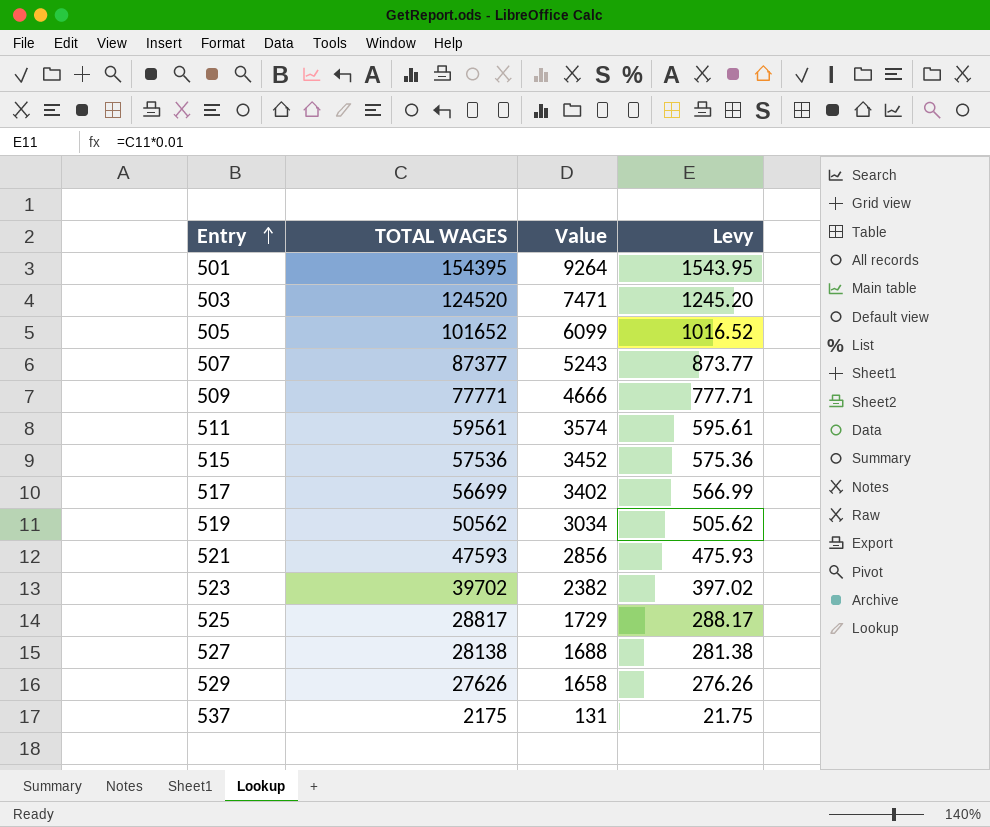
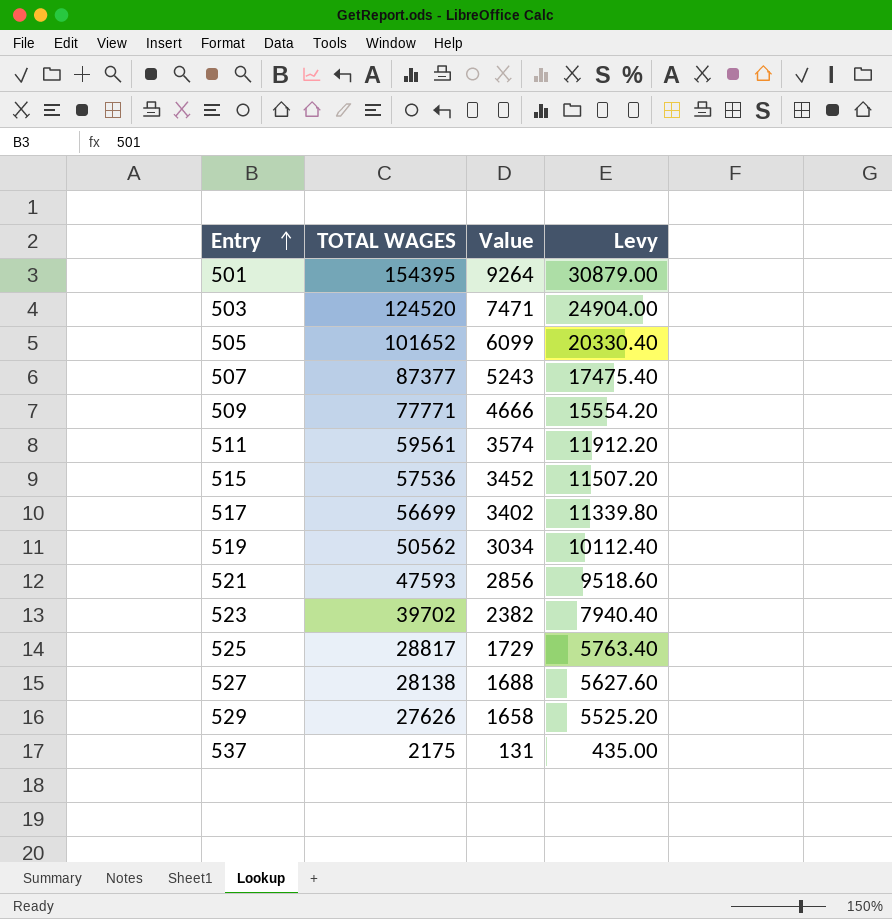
column Levy | formula: [TOTAL WAGES] * 0.01 -> [TOTAL WAGES] * 0.2

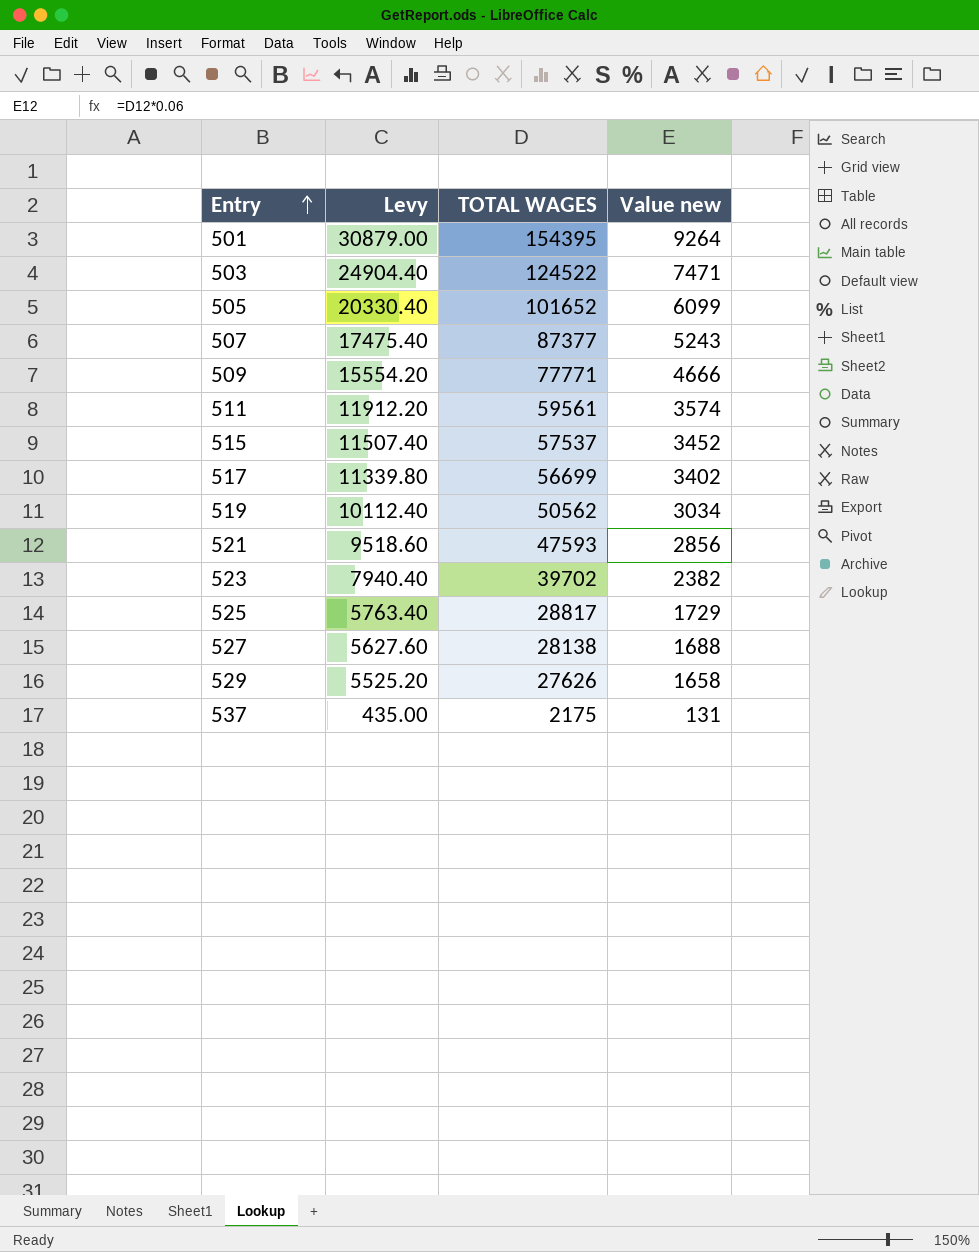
column Levy | position: 4 -> 2
column name: Value -> Value new
503 | Levy: 24904.00 -> 24904.40
503 | TOTAL WAGES: 124520 -> 124522
515 | Levy: 11507.20 -> 11507.40
515 | TOTAL WAGES: 57536 -> 57537

